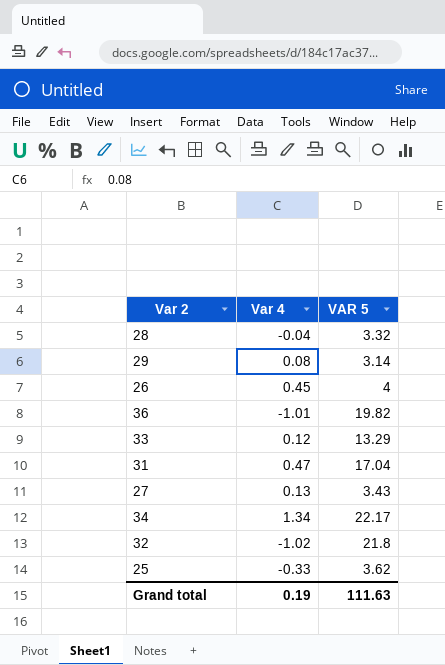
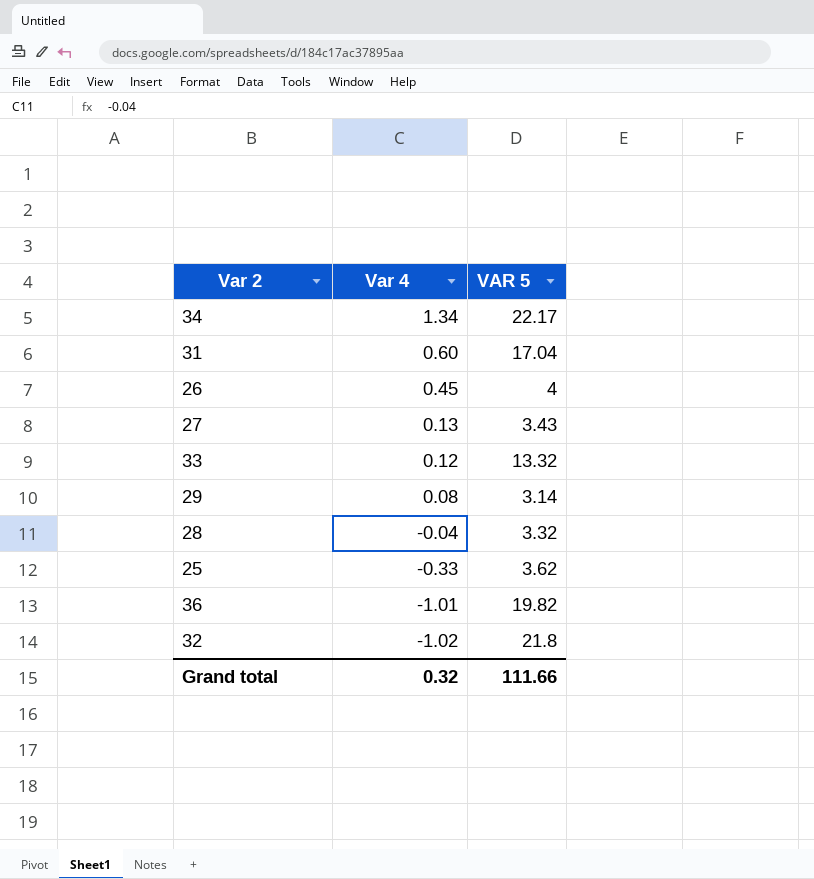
row order: none -> Var 4 descending
31 | Var 4: 0.47 -> 0.60
33 | VAR 5: 13.29 -> 13.32
Grand total | Var 4: 0.19 -> 0.32
Grand total | VAR 5: 111.63 -> 111.66

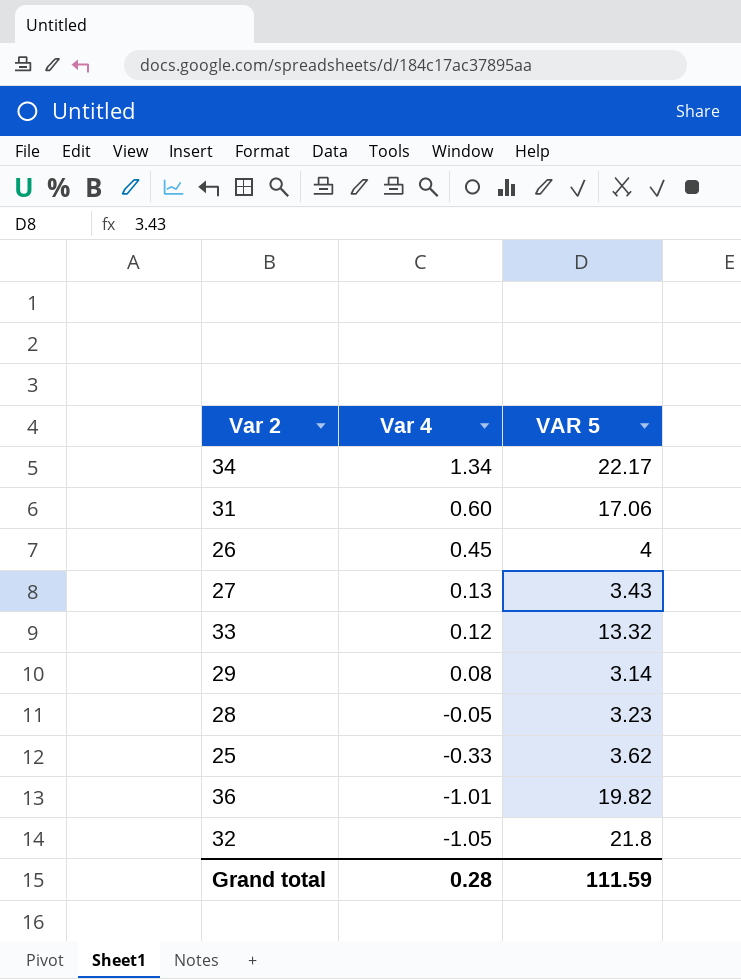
31 | VAR 5: 17.04 -> 17.06
28 | Var 4: -0.04 -> -0.05
28 | VAR 5: 3.32 -> 3.23
32 | Var 4: -1.02 -> -1.05
Grand total | Var 4: 0.32 -> 0.28
Grand total | VAR 5: 111.66 -> 111.59

